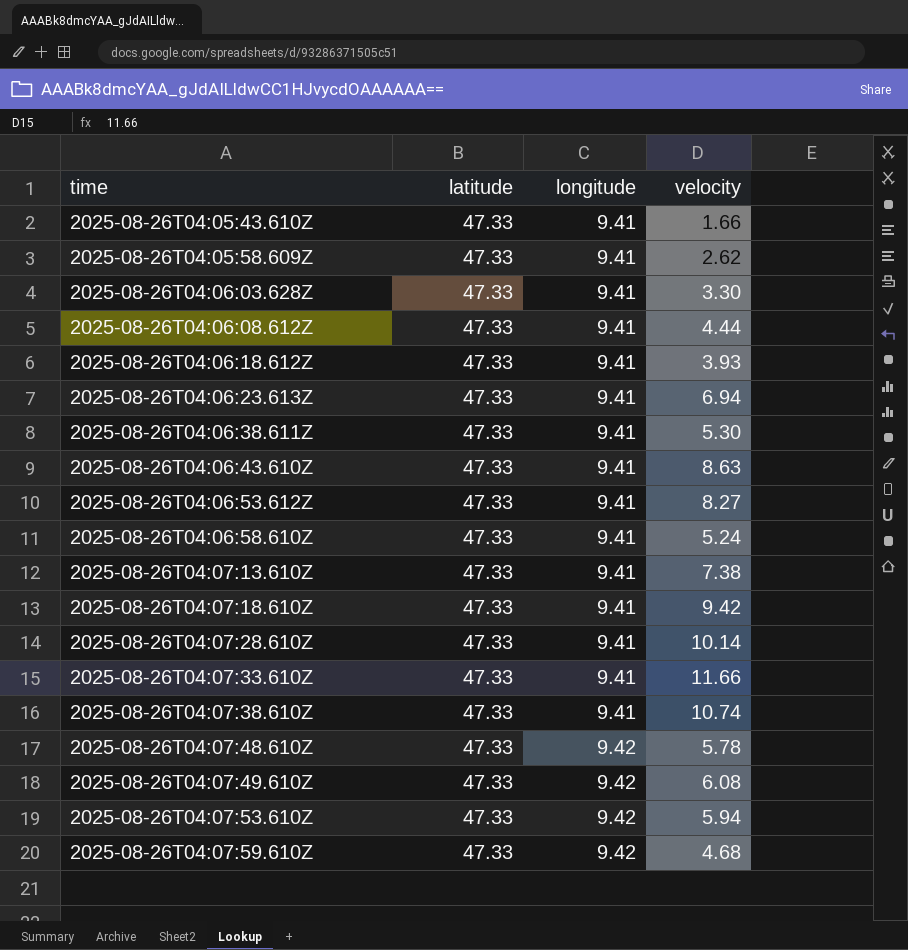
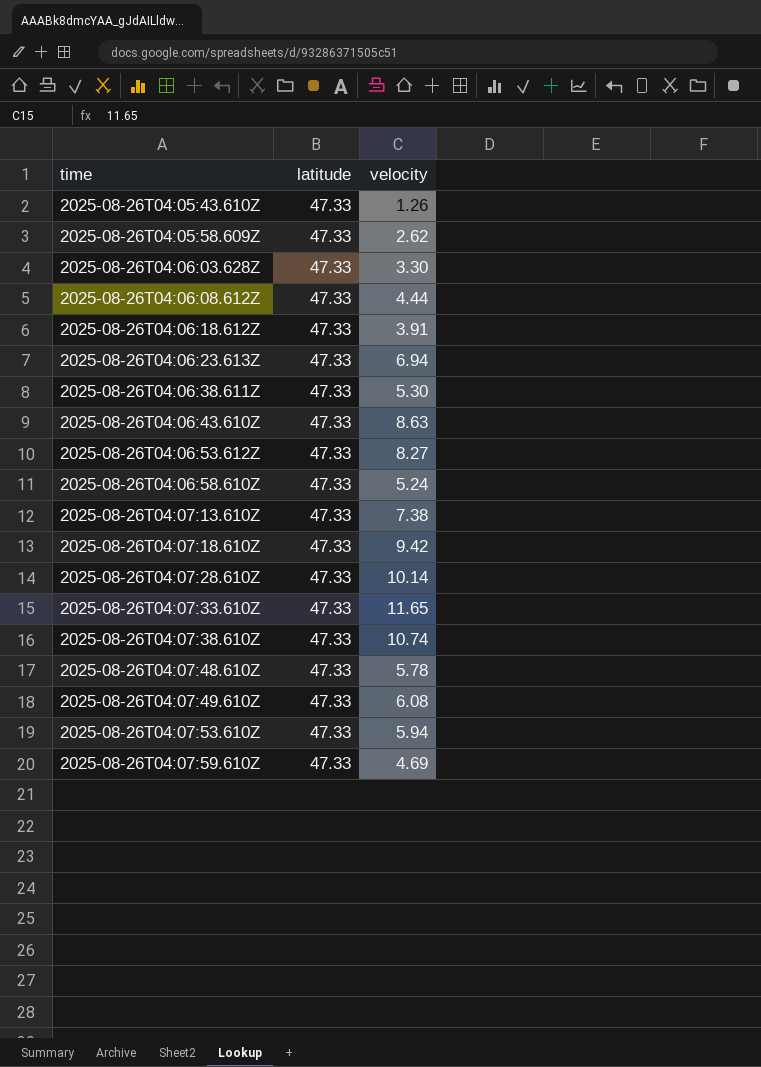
column longitude | position: 3 -> none
2025-08-26T04:05:43.610Z | velocity: 1.66 -> 1.26
2025-08-26T04:06:18.612Z | velocity: 3.93 -> 3.91
2025-08-26T04:07:33.610Z | velocity: 11.66 -> 11.65
2025-08-26T04:07:59.610Z | velocity: 4.68 -> 4.69

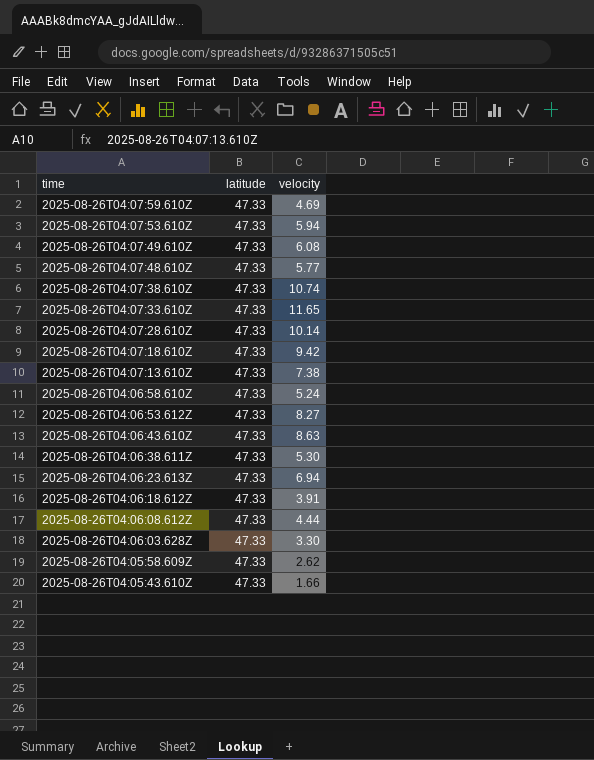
row order: time ascending -> time descending
2025-08-26T04:07:48.610Z | velocity: 5.78 -> 5.77
2025-08-26T04:05:43.610Z | velocity: 1.26 -> 1.66

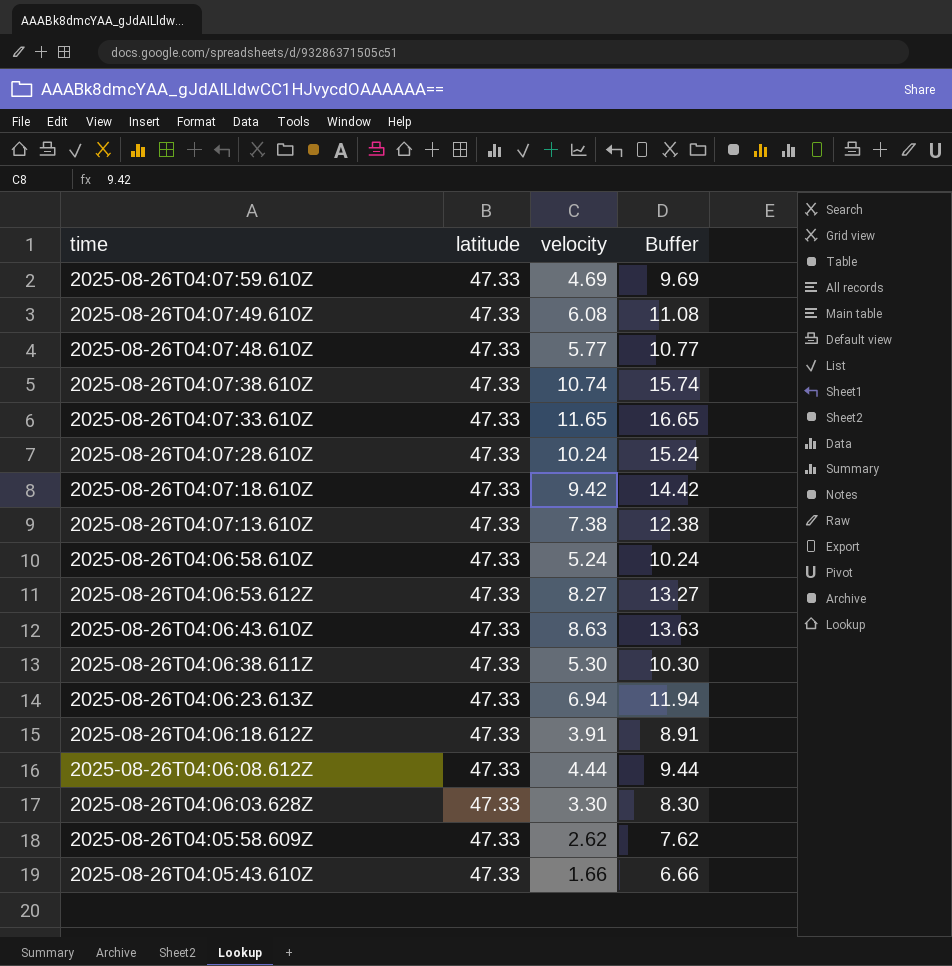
column Buffer | formula: none -> [velocity] + 5
row 2025-08-26T04:07:53.610Z: 47.33 | 5.94 -> none
2025-08-26T04:07:28.610Z | velocity: 10.14 -> 10.24

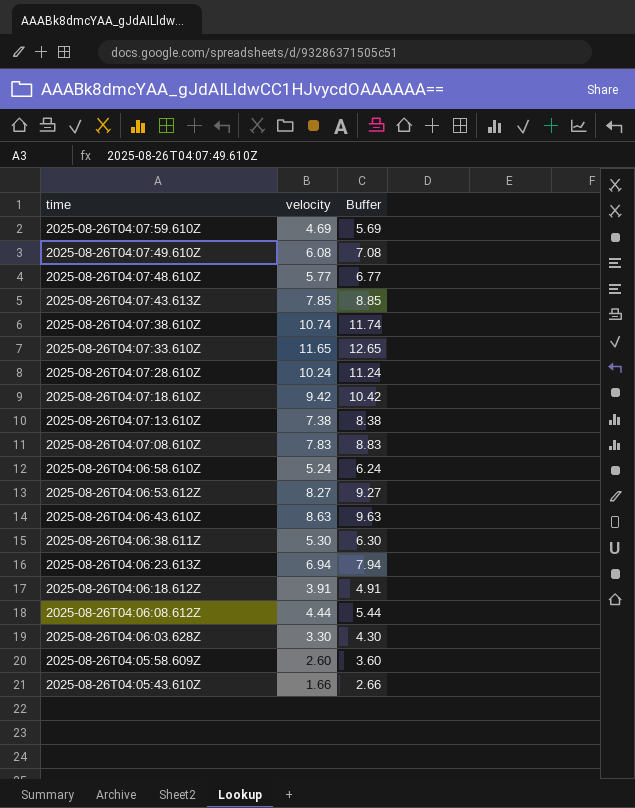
column latitude | position: 2 -> none
column Buffer | formula: [velocity] + 5 -> [velocity] + 1
row 2025-08-26T04:07:43.613Z: none -> 7.85 | 8.85
row 2025-08-26T04:07:08.610Z: none -> 7.83 | 8.83
2025-08-26T04:05:58.609Z | velocity: 2.62 -> 2.60

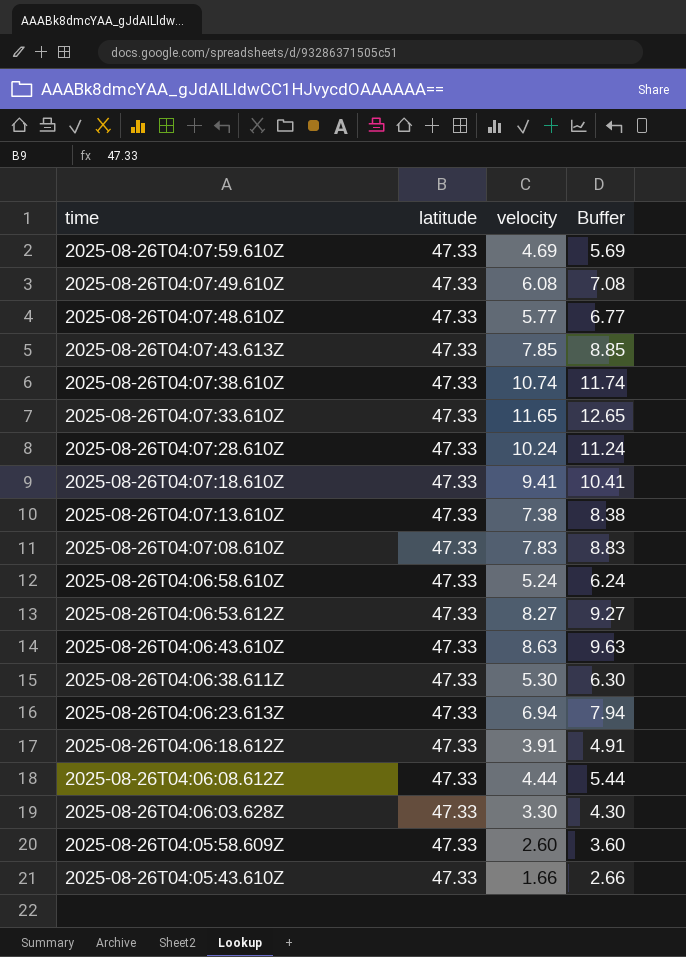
column latitude | position: none -> 2
2025-08-26T04:07:18.610Z | velocity: 9.42 -> 9.41
2025-08-26T04:07:18.610Z | Buffer: 10.42 -> 10.41

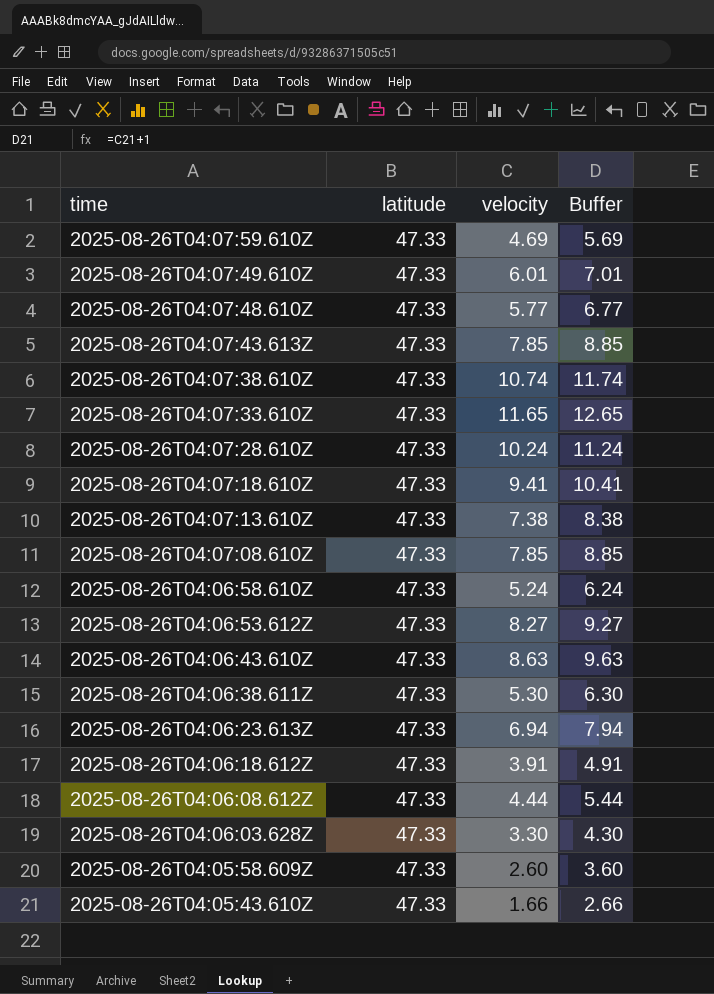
2025-08-26T04:07:49.610Z | velocity: 6.08 -> 6.01
2025-08-26T04:07:49.610Z | Buffer: 7.08 -> 7.01
2025-08-26T04:07:08.610Z | velocity: 7.83 -> 7.85
2025-08-26T04:07:08.610Z | Buffer: 8.83 -> 8.85

